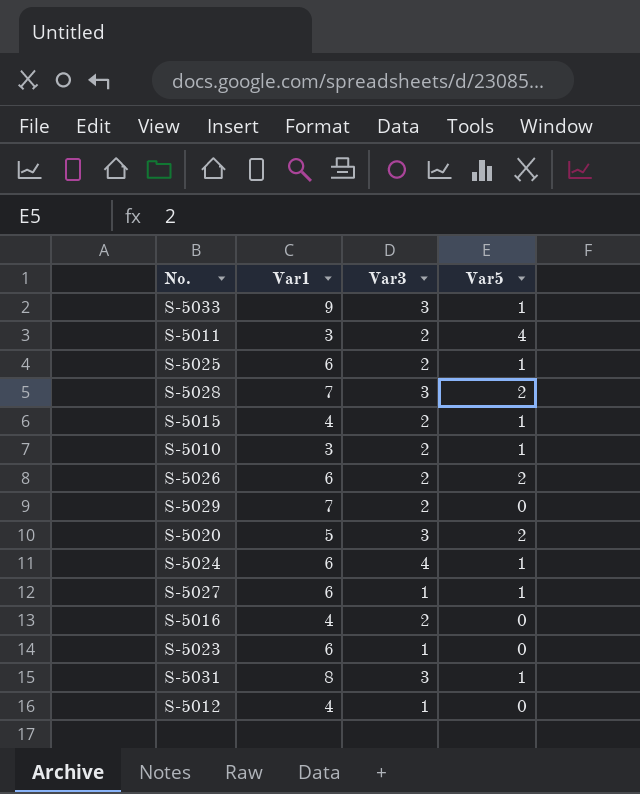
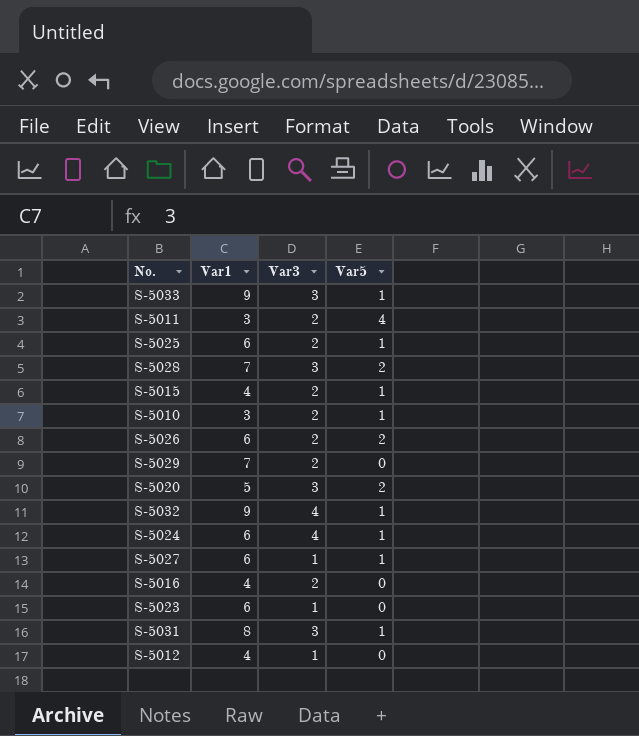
row S-5032: none -> 9 | 4 | 1

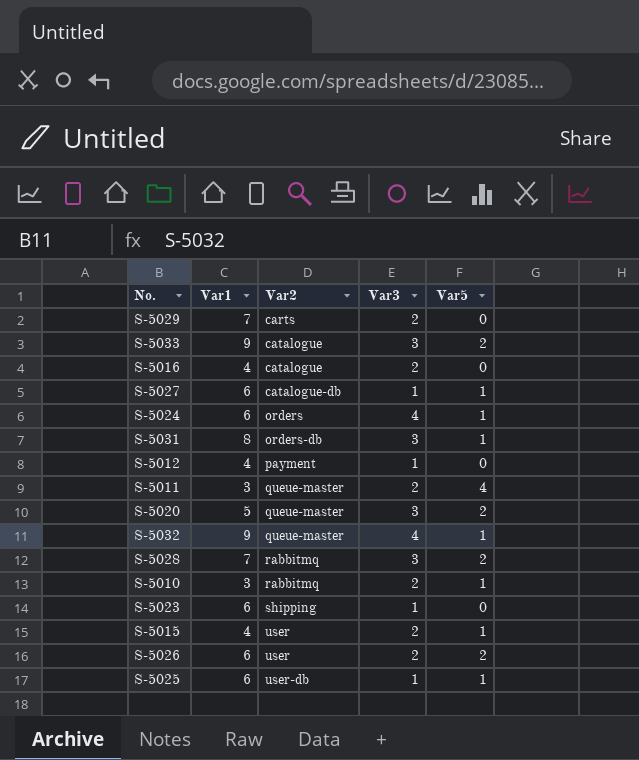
row order: none -> Var2 ascending
column Var2 | position: none -> 3
S-5033 | Var5: 1 -> 2
S-5025 | Var3: 2 -> 1

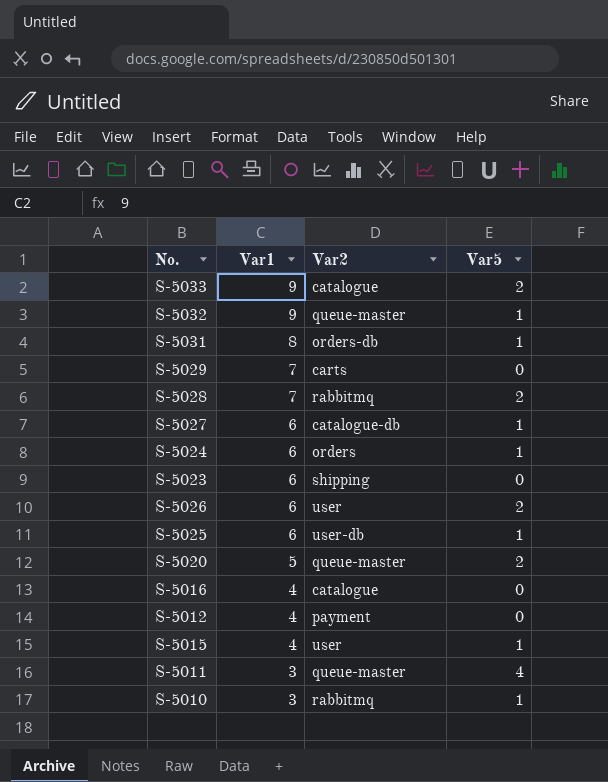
row order: Var2 ascending -> Var1 descending
column Var3 | position: 4 -> none

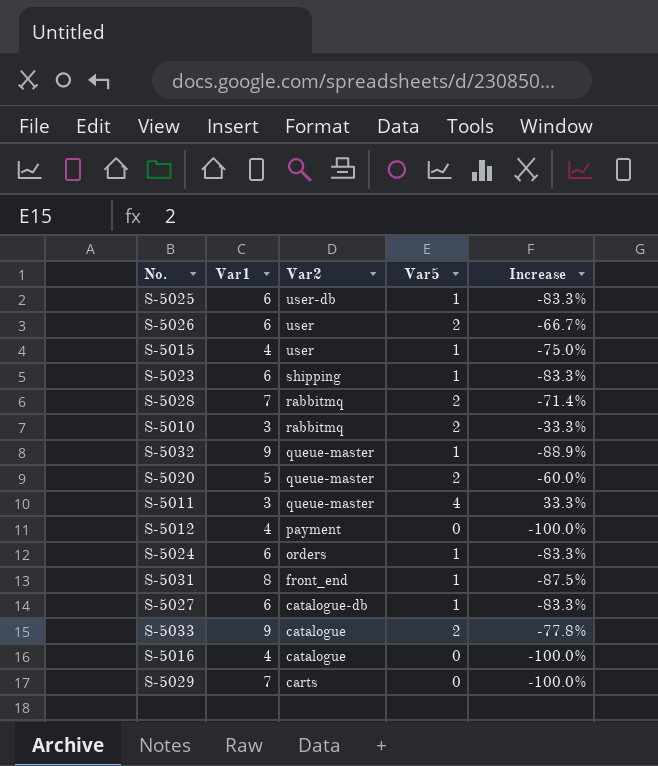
row order: Var1 descending -> Var2 descending
column Increase | formula: none -> ([Var5] - [Var1]) / [Var1]
S-5023 | Var5: 0 -> 1
S-5010 | Var5: 1 -> 2
S-5031 | Var2: orders-db -> front_end

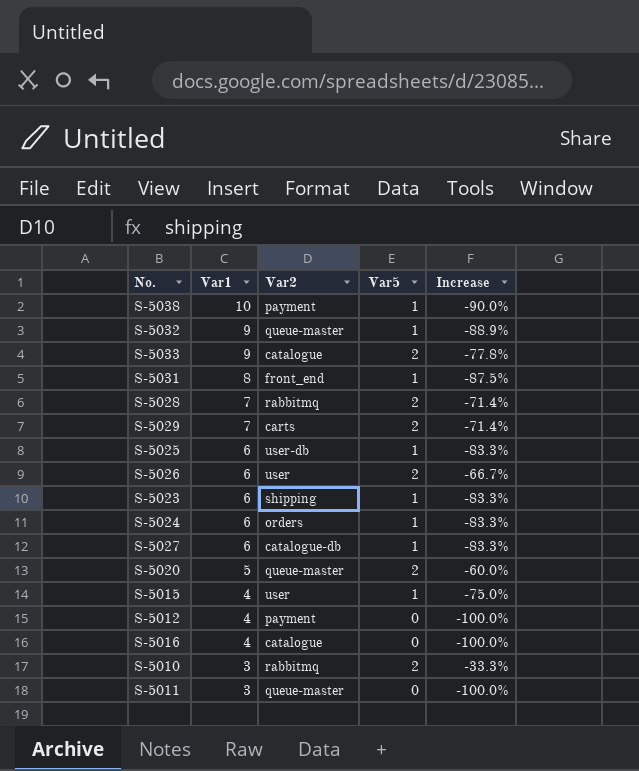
row order: Var2 descending -> Var1 descending
row S-5038: none -> 10 | payment | 1 | -90.0%
S-5029 | Var5: 0 -> 2
S-5029 | Increase: -100.0% -> -71.4%
S-5011 | Var5: 4 -> 0
S-5011 | Increase: 33.3% -> -100.0%

